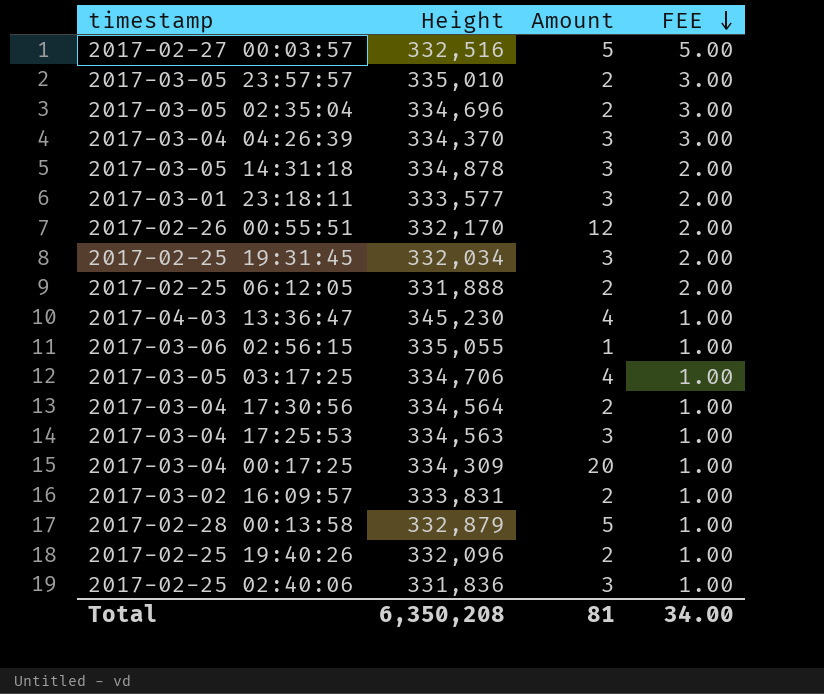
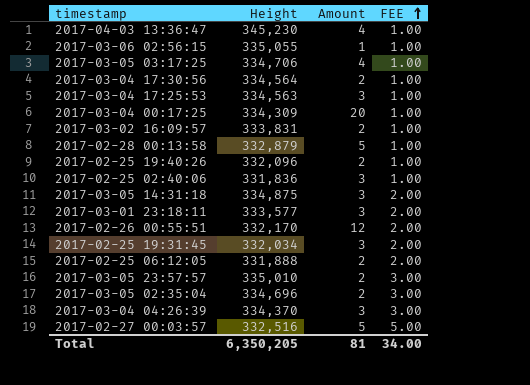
row order: FEE descending -> FEE ascending
2017-03-05 14:31:18 | Height: 334,878 -> 334,875
Total | Height: 6,350,208 -> 6,350,205

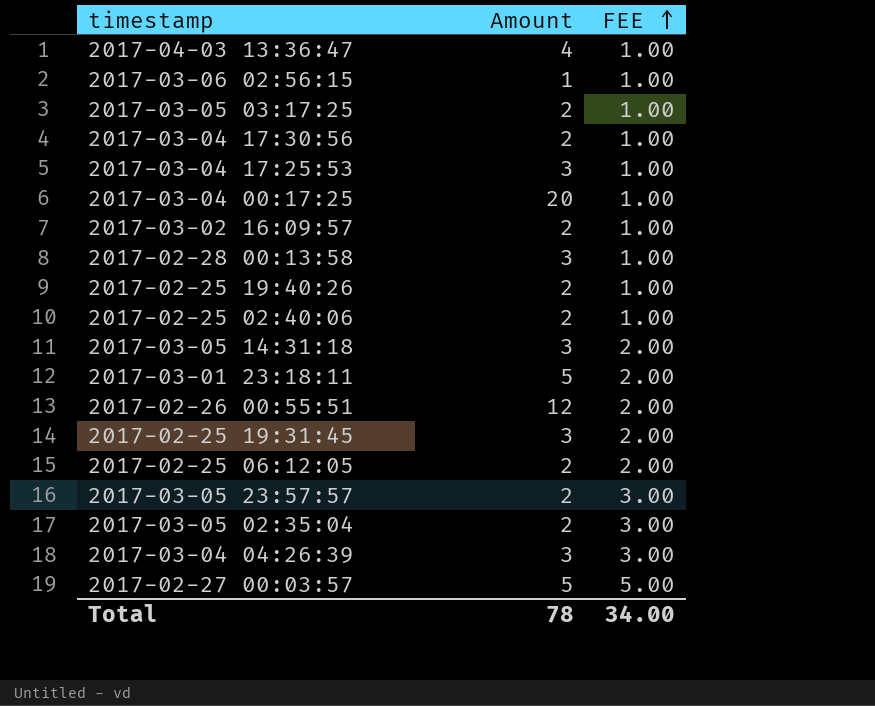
column Height | position: 2 -> none
2017-03-05 03:17:25 | Amount: 4 -> 2
2017-02-28 00:13:58 | Amount: 5 -> 3
2017-02-25 02:40:06 | Amount: 3 -> 2
2017-03-01 23:18:11 | Amount: 3 -> 5
Total | Amount: 81 -> 78

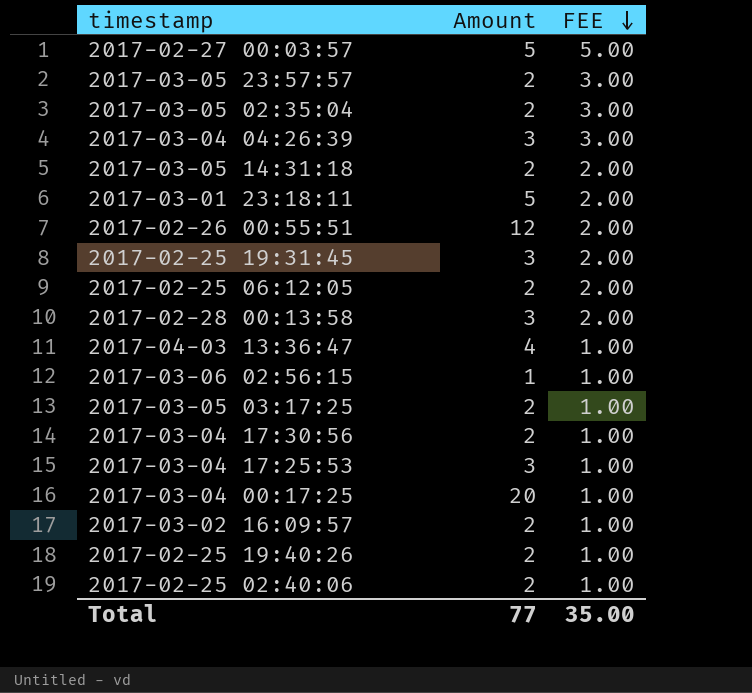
row order: FEE ascending -> FEE descending
2017-03-05 14:31:18 | Amount: 3 -> 2
2017-02-28 00:13:58 | FEE: 1.00 -> 2.00
Total | Amount: 78 -> 77
Total | FEE: 34.00 -> 35.00

